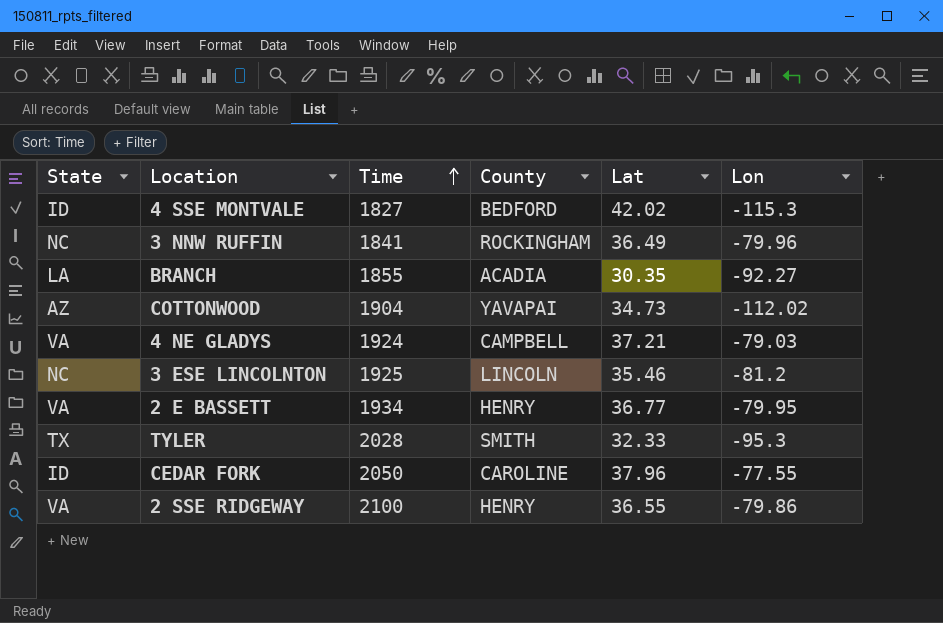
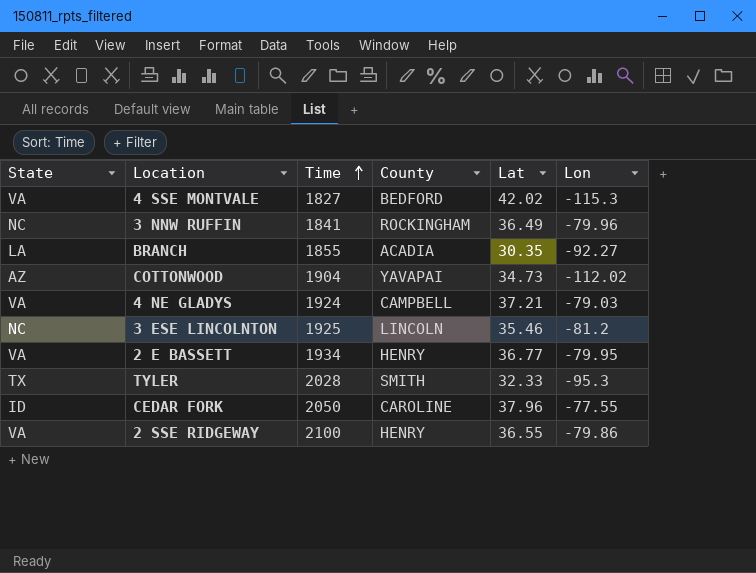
4 SSE MONTVALE | State: ID -> VA

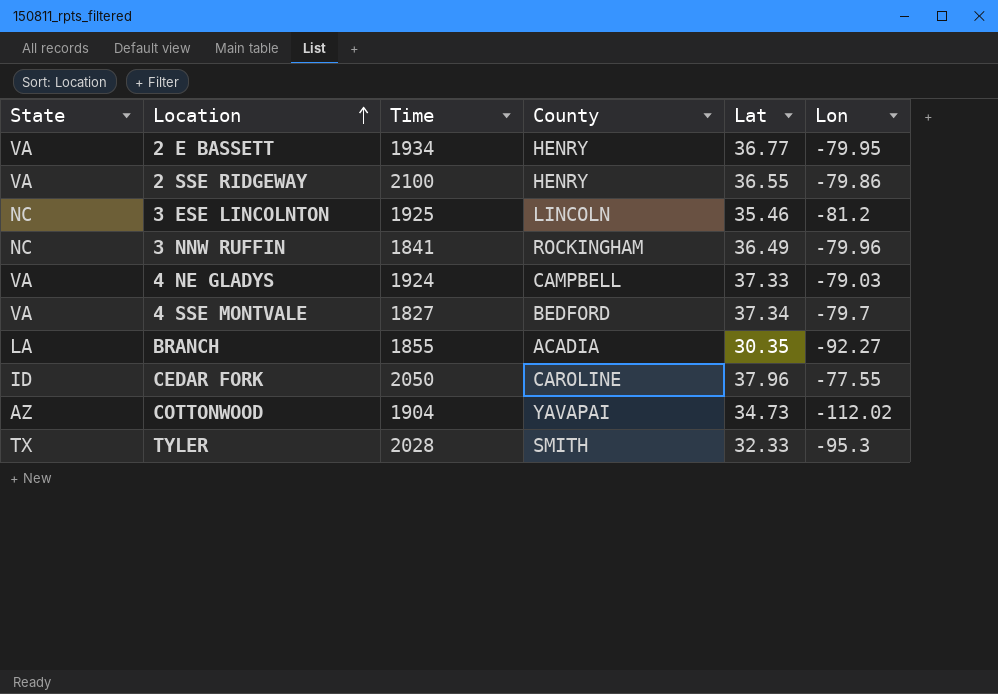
row order: Time ascending -> Location ascending
4 NE GLADYS | Lat: 37.21 -> 37.33
4 SSE MONTVALE | Lat: 42.02 -> 37.34
4 SSE MONTVALE | Lon: -115.3 -> -79.7

